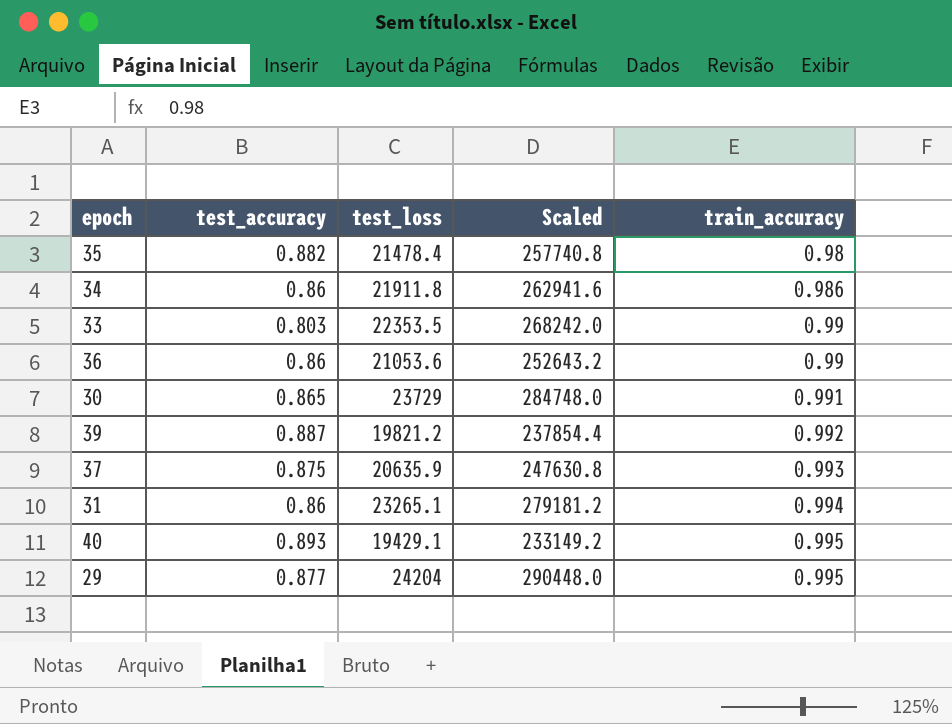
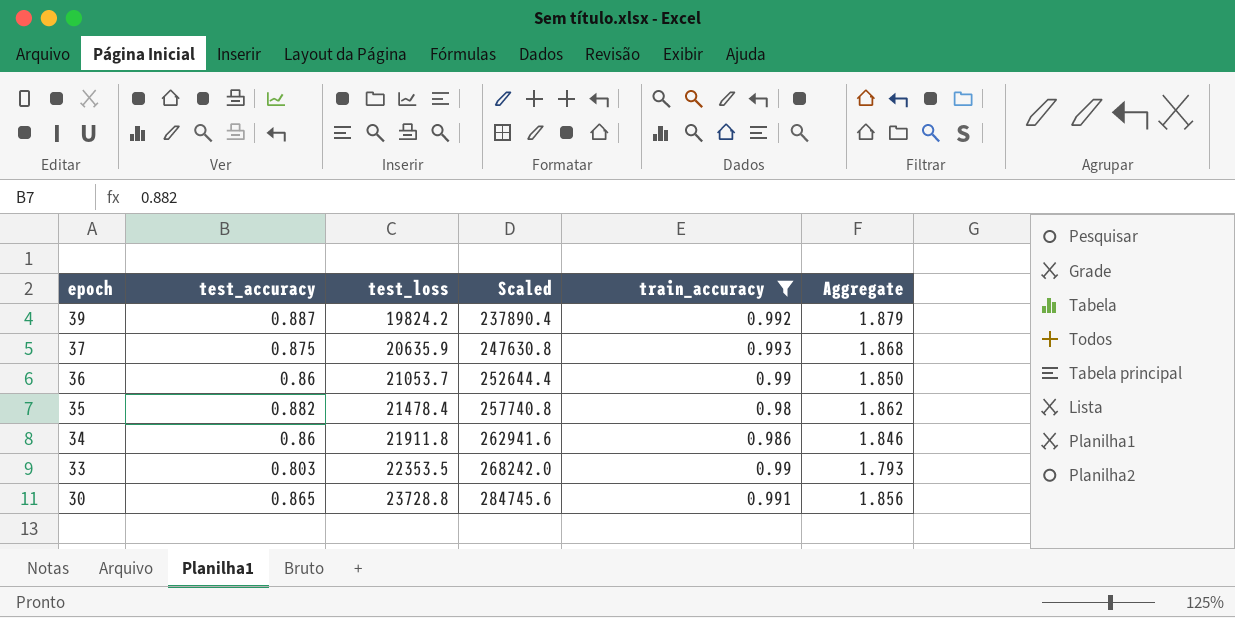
filter: none -> train_accuracy <= 0.993
row order: train_accuracy ascending -> epoch descending
column Aggregate | formula: none -> [test_accuracy] + [train_accuracy]
39 | test_loss: 19821.2 -> 19824.2
39 | Scaled: 237854.4 -> 237890.4
36 | test_loss: 21053.6 -> 21053.7
36 | Scaled: 252643.2 -> 252644.4
30 | test_loss: 23729 -> 23728.8
30 | Scaled: 284748.0 -> 284745.6

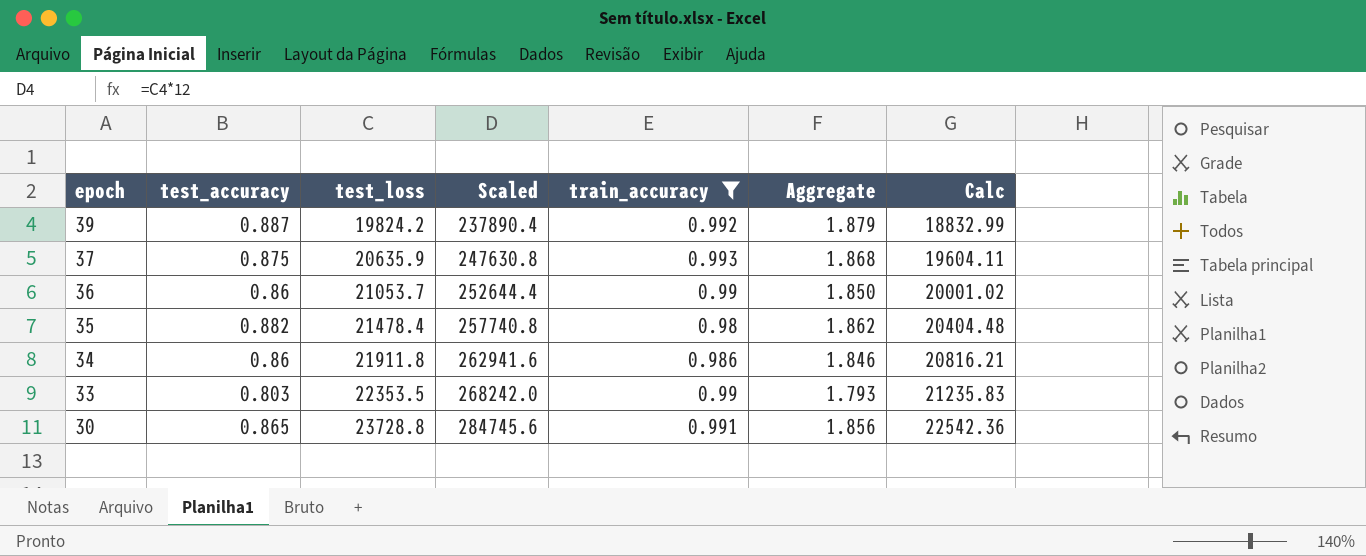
column Calc | formula: none -> [test_loss] * 0.95

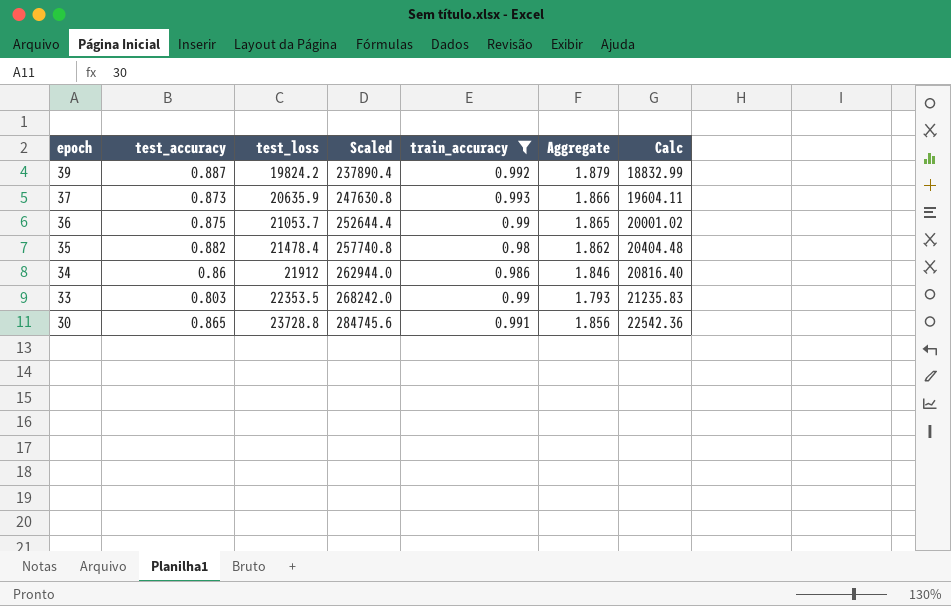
37 | test_accuracy: 0.875 -> 0.873
37 | Aggregate: 1.868 -> 1.866
36 | test_accuracy: 0.86 -> 0.875
36 | Aggregate: 1.850 -> 1.865
34 | test_loss: 21911.8 -> 21912
34 | Scaled: 262941.6 -> 262944.0
34 | Calc: 20816.21 -> 20816.40

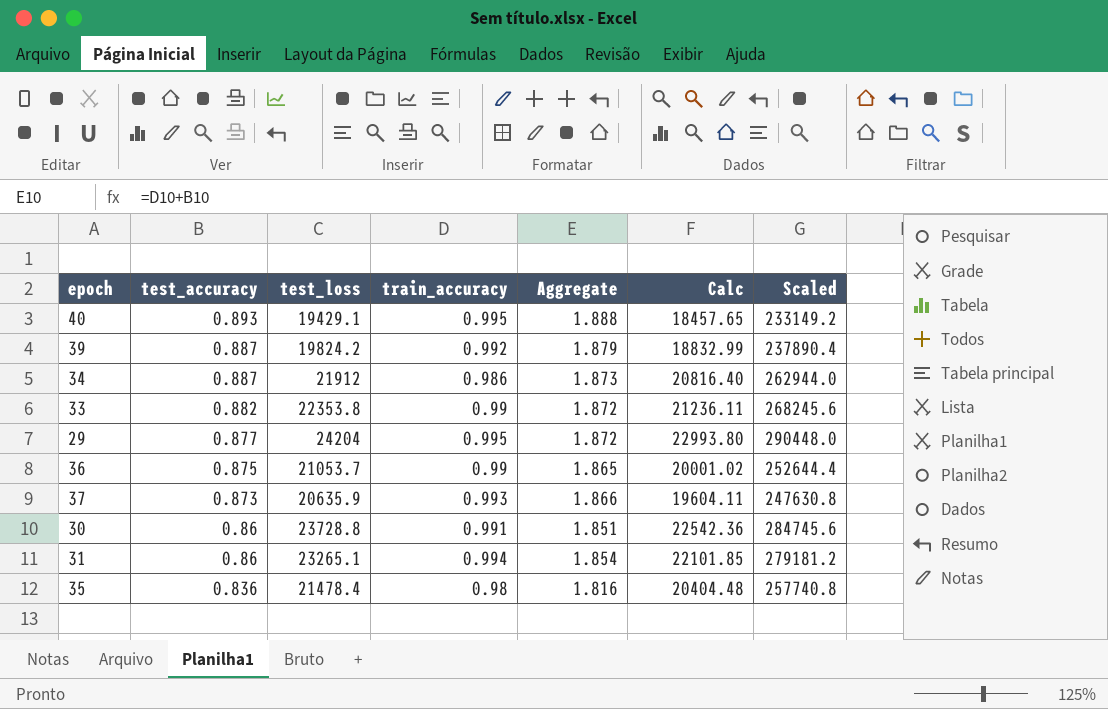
filter: train_accuracy <= 0.993 -> none
row order: epoch descending -> test_accuracy descending
column Scaled | position: 4 -> 7
34 | test_accuracy: 0.86 -> 0.887
34 | Aggregate: 1.846 -> 1.873
33 | test_accuracy: 0.803 -> 0.882
33 | test_loss: 22353.5 -> 22353.8
33 | Aggregate: 1.793 -> 1.872
33 | Calc: 21235.83 -> 21236.11
33 | Scaled: 268242.0 -> 268245.6
30 | test_accuracy: 0.865 -> 0.86
30 | Aggregate: 1.856 -> 1.851
35 | test_accuracy: 0.882 -> 0.836
35 | Aggregate: 1.862 -> 1.816

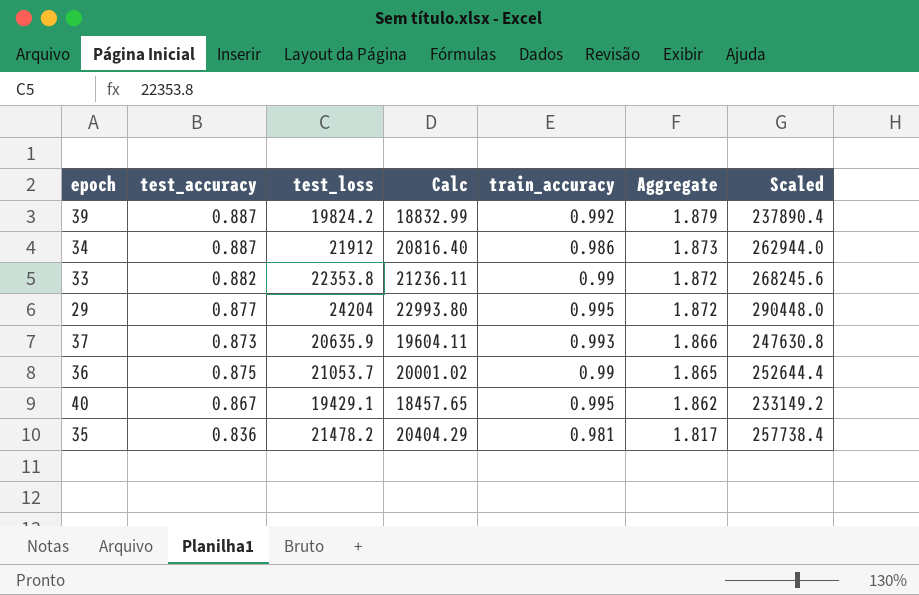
row order: test_accuracy descending -> Aggregate descending
column Calc | position: 6 -> 4
row 30: 0.86 | 23728.8 | 0.991 | 1.851 | 22542.36 | 284745.6 -> none
row 31: 0.86 | 23265.1 | 0.994 | 1.854 | 22101.85 | 279181.2 -> none
40 | test_accuracy: 0.893 -> 0.867
40 | Aggregate: 1.888 -> 1.862
35 | test_loss: 21478.4 -> 21478.2
35 | Calc: 20404.48 -> 20404.29
35 | train_accuracy: 0.98 -> 0.981
35 | Aggregate: 1.816 -> 1.817
35 | Scaled: 257740.8 -> 257738.4

